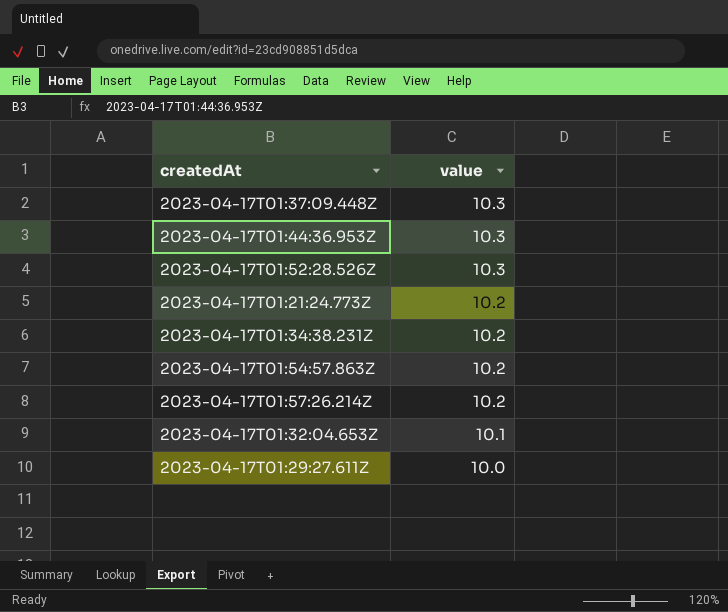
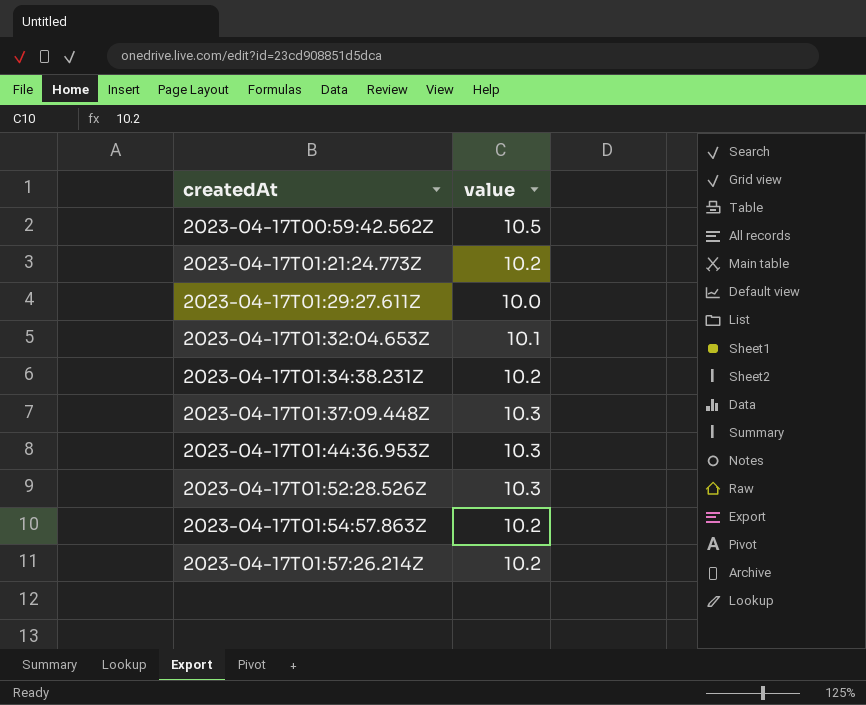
row order: value descending -> createdAt ascending
row 2023-04-17T00:59:42.562Z: none -> 10.5

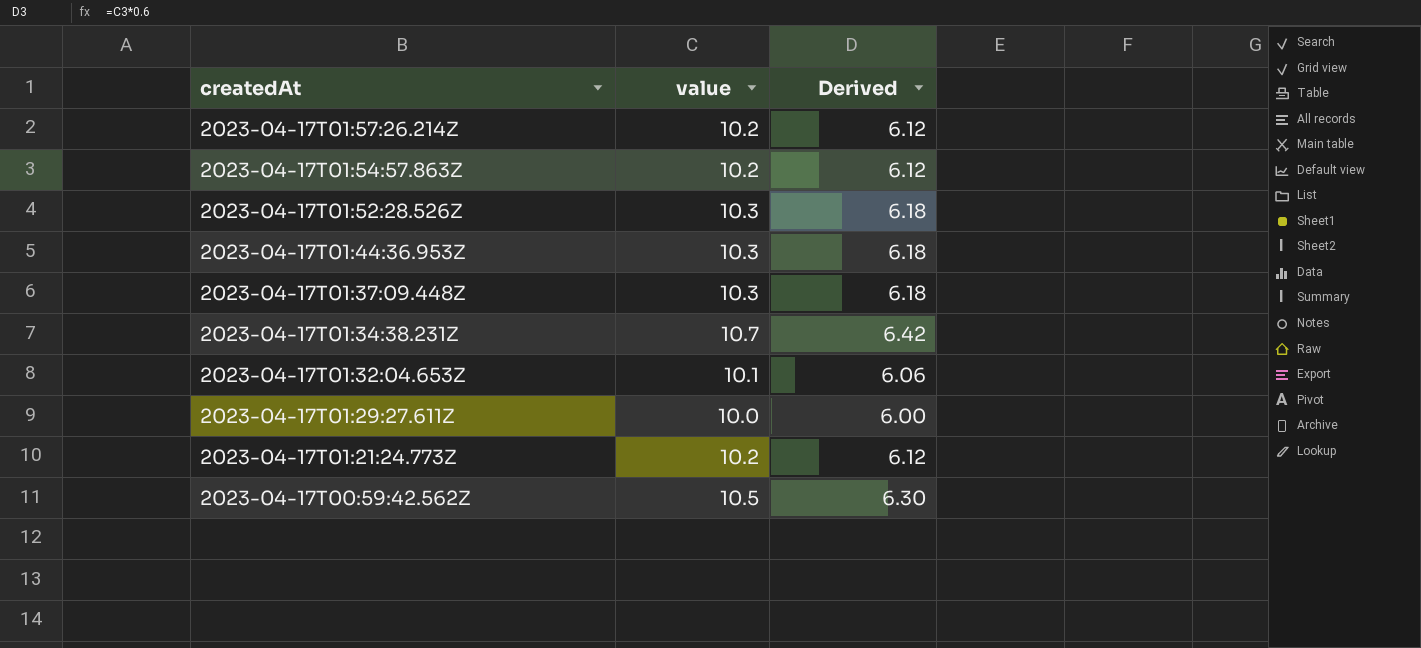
row order: createdAt ascending -> createdAt descending
column Derived | formula: none -> [value] * 0.6
2023-04-17T01:34:38.231Z | value: 10.2 -> 10.7

